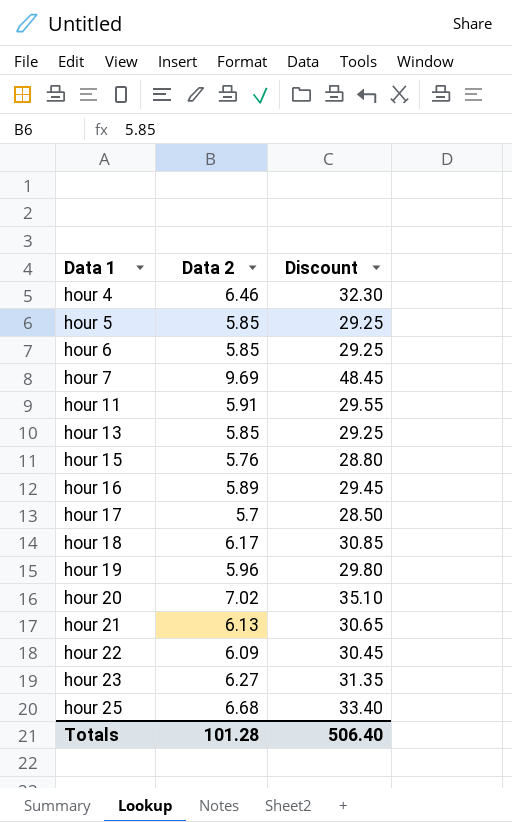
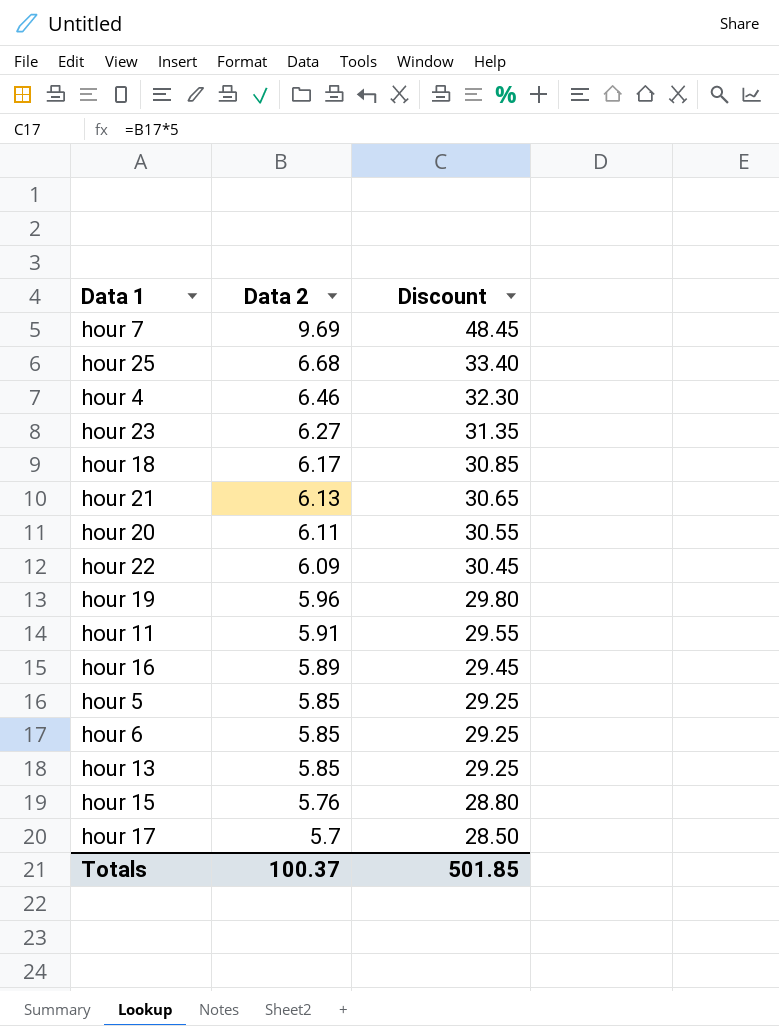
row order: Data 1 ascending -> Data 2 descending
hour 20 | Data 2: 7.02 -> 6.11
hour 20 | Discount: 35.10 -> 30.55
Totals | Data 2: 101.28 -> 100.37
Totals | Discount: 506.40 -> 501.85

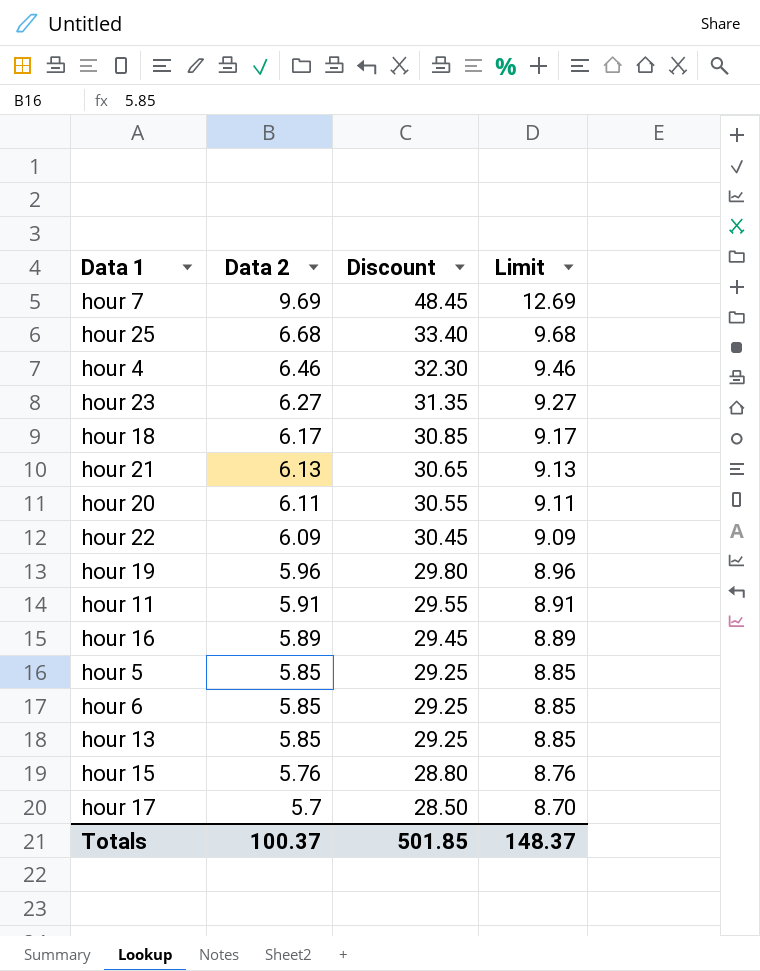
column Limit | formula: none -> [Data 2] + 3

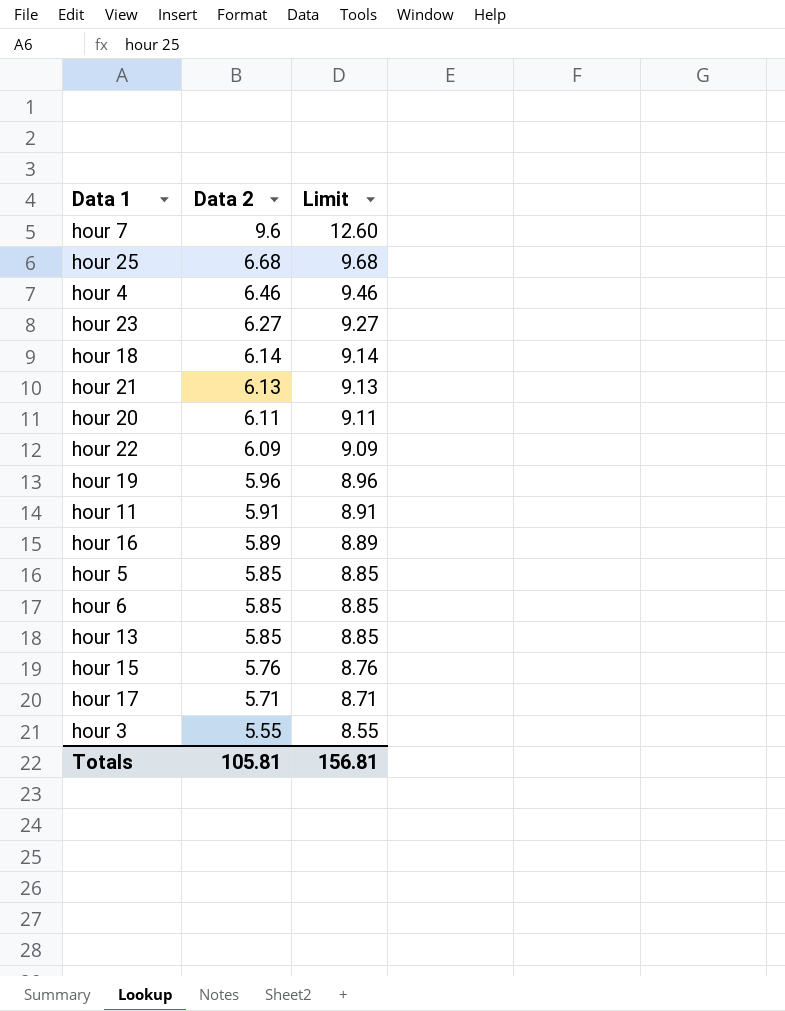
column Discount | formula: [Data 2] * 5 -> none
hour 7 | Data 2: 9.69 -> 9.6
hour 7 | Limit: 12.69 -> 12.60
hour 18 | Data 2: 6.17 -> 6.14
hour 18 | Limit: 9.17 -> 9.14
hour 17 | Data 2: 5.7 -> 5.71
hour 17 | Limit: 8.70 -> 8.71
row hour 3: none -> 5.55 | 8.55
Totals | Data 2: 100.37 -> 105.81
Totals | Limit: 148.37 -> 156.81

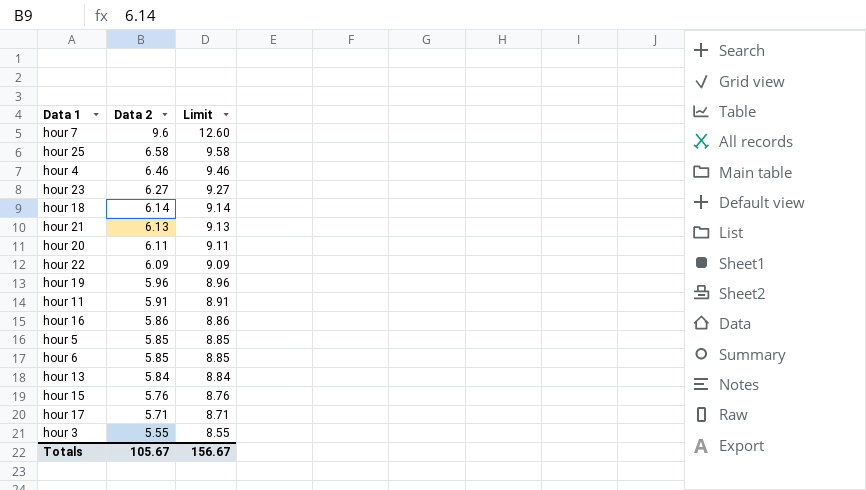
hour 25 | Data 2: 6.68 -> 6.58
hour 25 | Limit: 9.68 -> 9.58
hour 16 | Data 2: 5.89 -> 5.86
hour 16 | Limit: 8.89 -> 8.86
hour 13 | Data 2: 5.85 -> 5.84
hour 13 | Limit: 8.85 -> 8.84
Totals | Data 2: 105.81 -> 105.67
Totals | Limit: 156.81 -> 156.67

